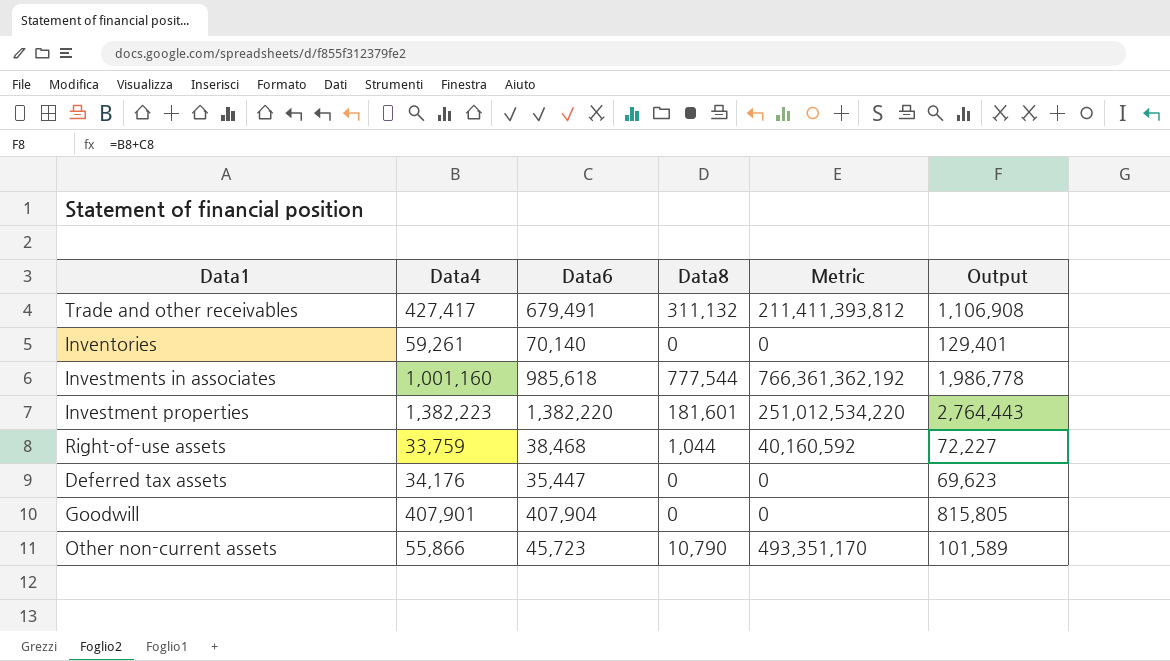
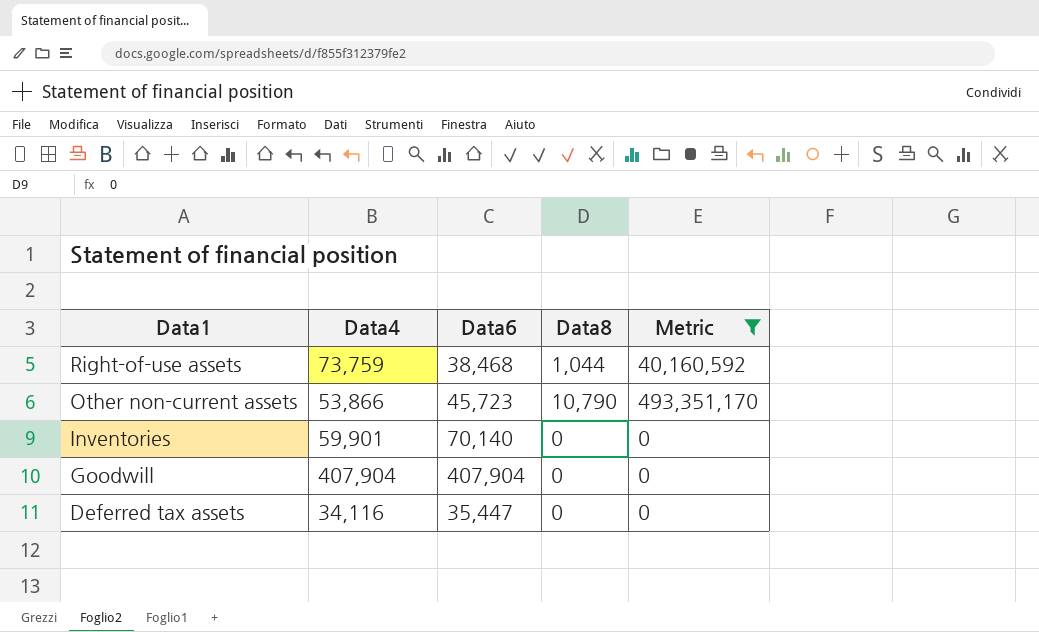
filter: none -> Metric <= 493,351,170
row order: none -> Data1 descending
column Output | formula: [Data4] + [Data6] -> none
Right-of-use assets | Data4: 33,759 -> 73,759
Other non-current assets | Data4: 55,866 -> 53,866
Inventories | Data4: 59,261 -> 59,901
Goodwill | Data4: 407,901 -> 407,904
Deferred tax assets | Data4: 34,176 -> 34,116

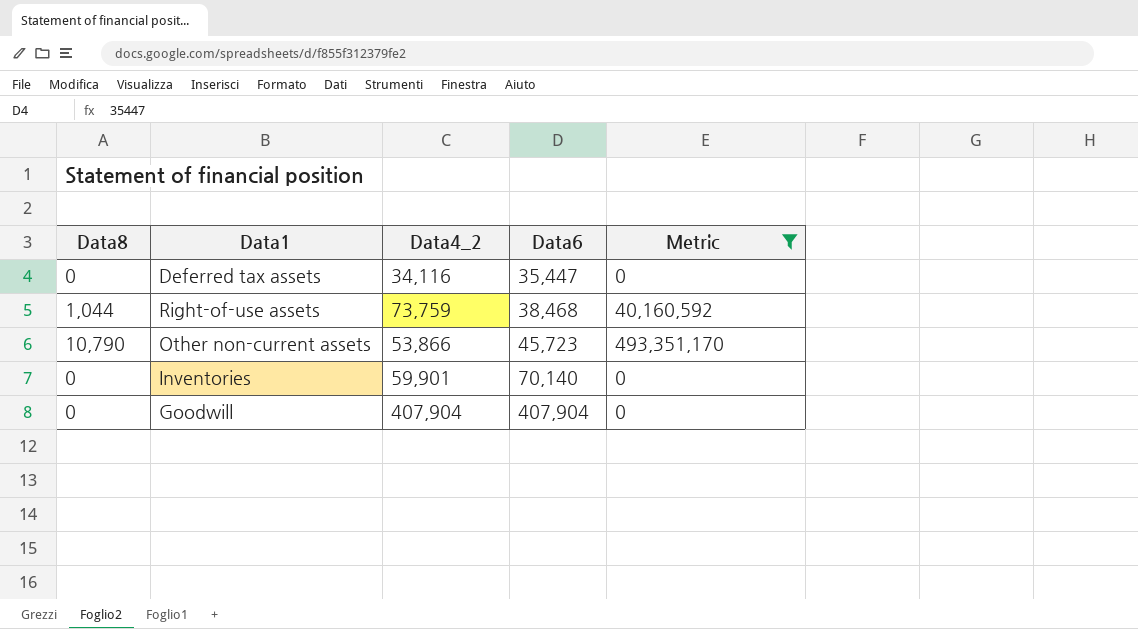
row order: Data1 descending -> Data6 ascending
column Data8 | position: 4 -> 1
column name: Data4 -> Data4_2

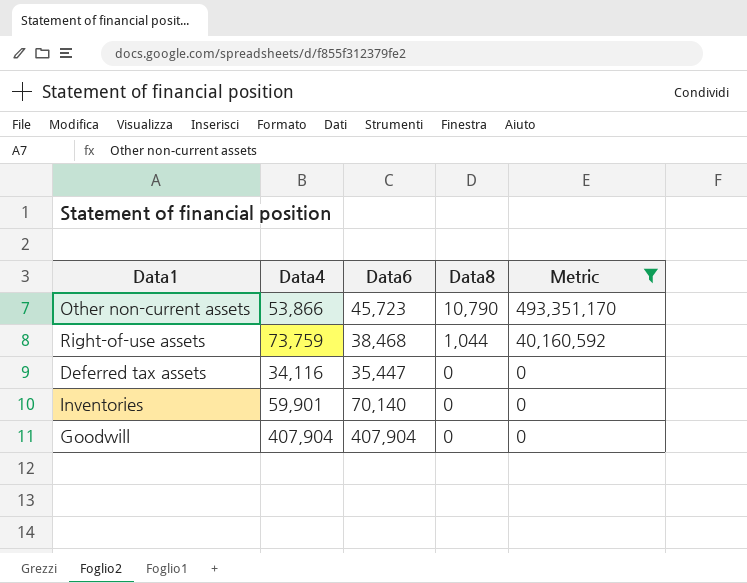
row order: Data6 ascending -> Data8 descending
column name: Data4_2 -> Data4
column Data8 | position: 1 -> 4

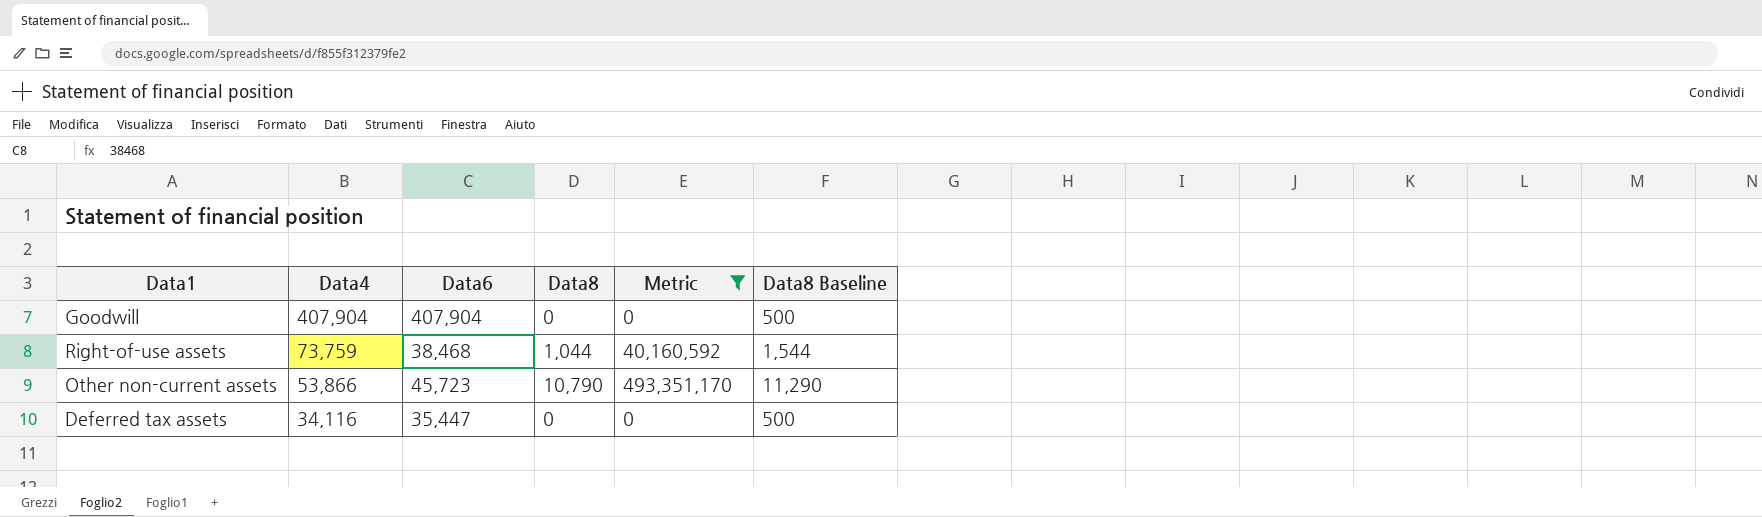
row order: Data8 descending -> Data4 descending
column Data8 Baseline | formula: none -> [Data8] + 500
row Inventories: 59,901 | 70,140 | 0 | 0 -> none

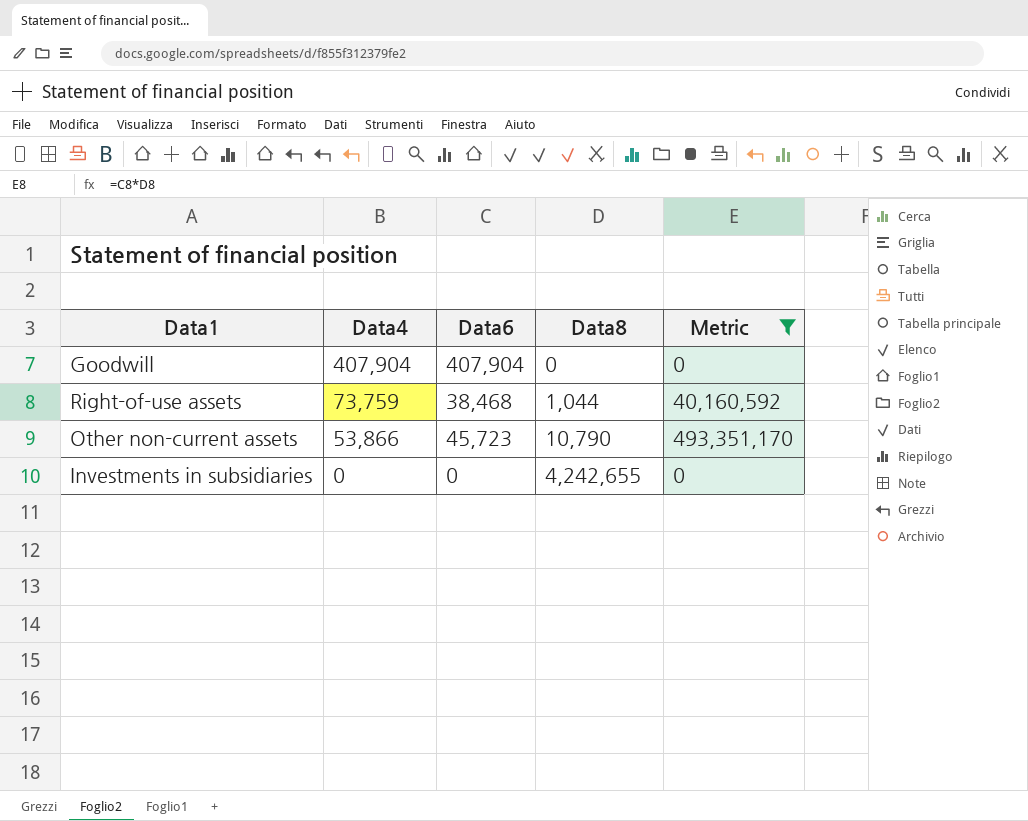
column Data8 Baseline | formula: [Data8] + 500 -> none
row Deferred tax assets: 34,116 | 35,447 | 0 | 0 | 500 -> none
row Investments in subsidiaries: none -> 0 | 0 | 4,242,655 | 0

